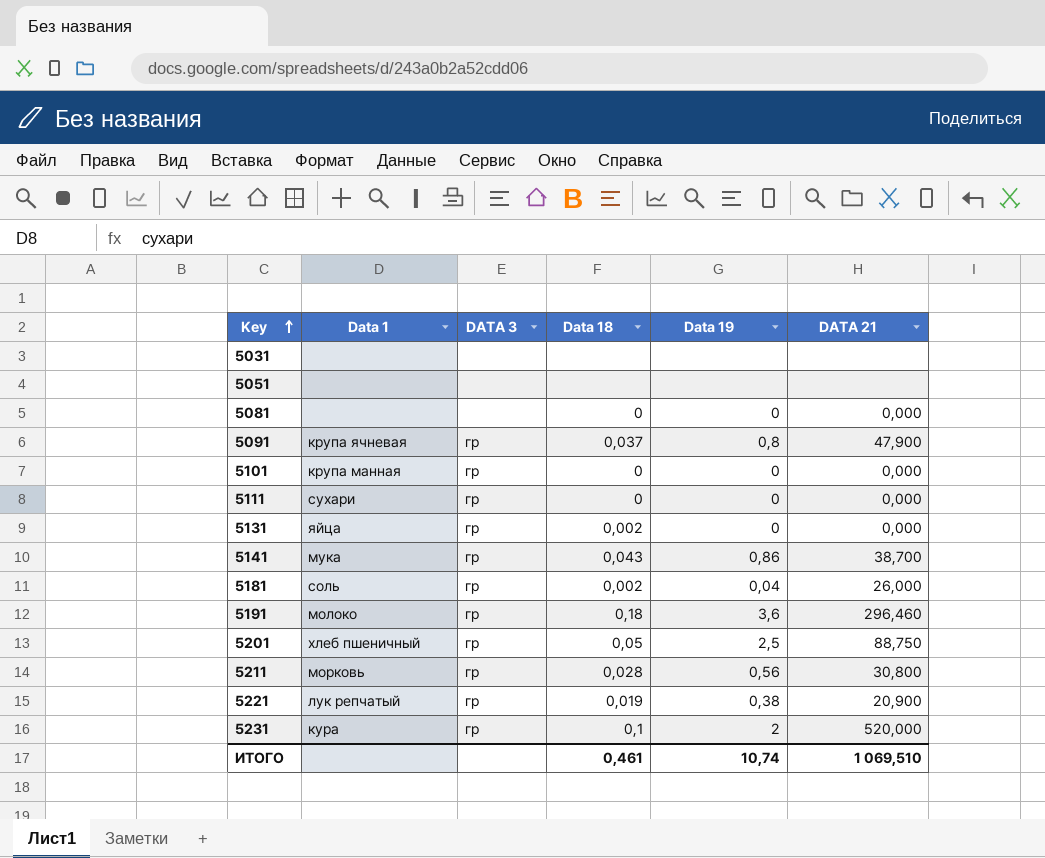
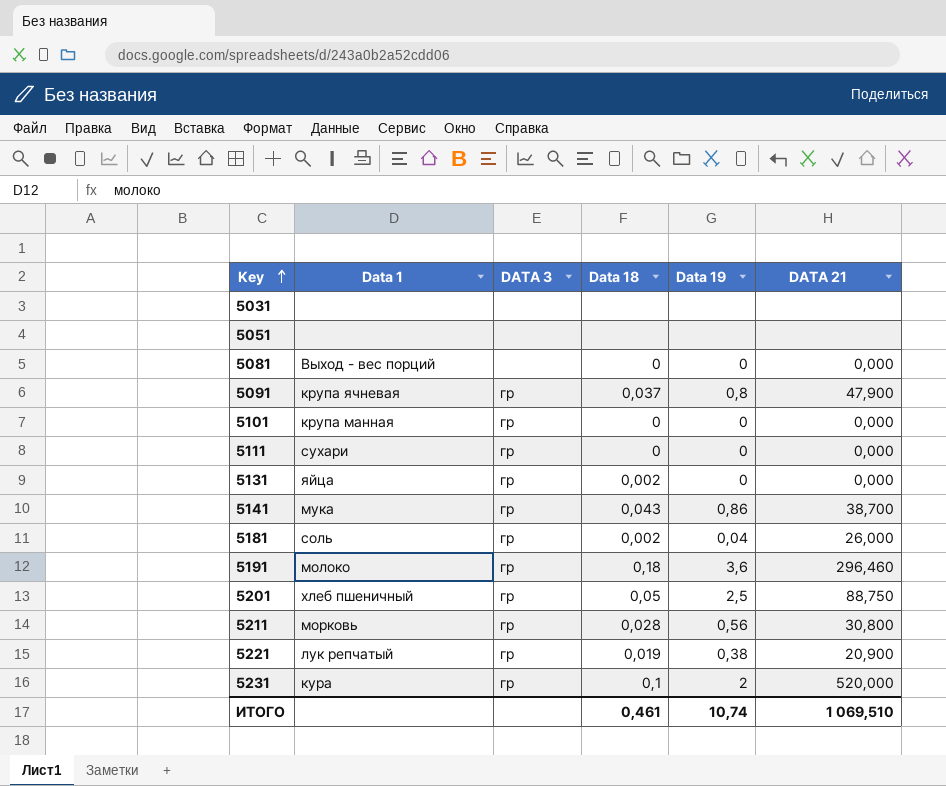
5081 | Data 1: none -> Выход - вес порций

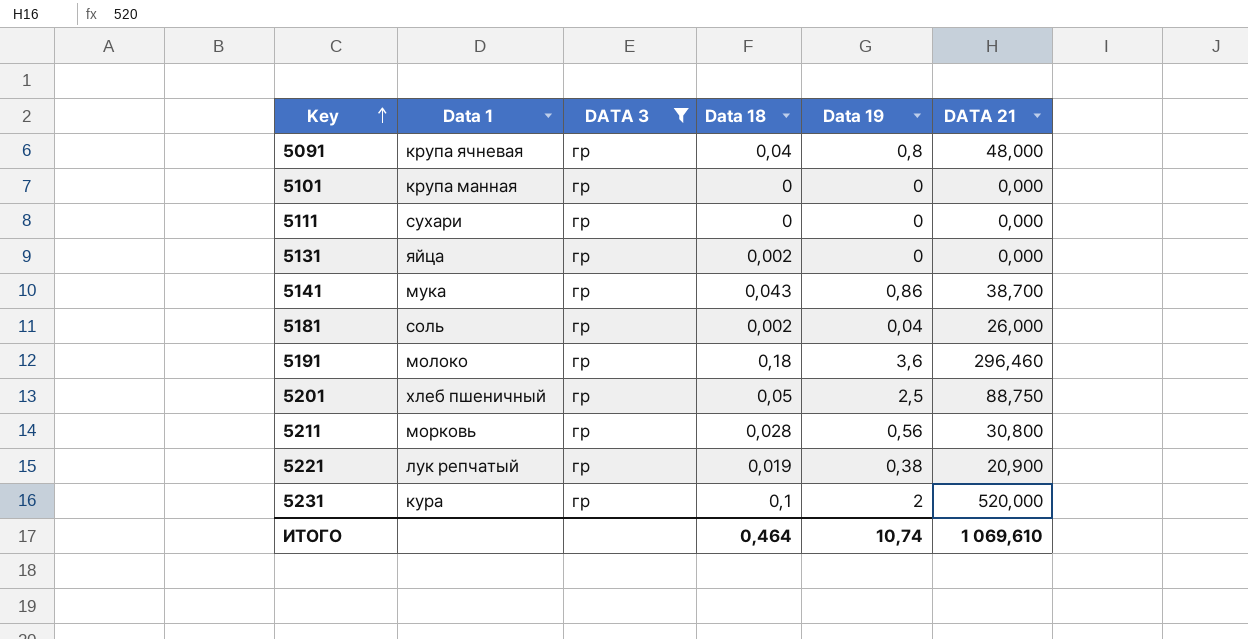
filter: none -> DATA 3 = гр
5091 | Data 18: 0,037 -> 0,04
5091 | DATA 21: 47,900 -> 48,000
ИТОГО | Data 18: 0,461 -> 0,464
ИТОГО | DATA 21: 1 069,510 -> 1 069,610

